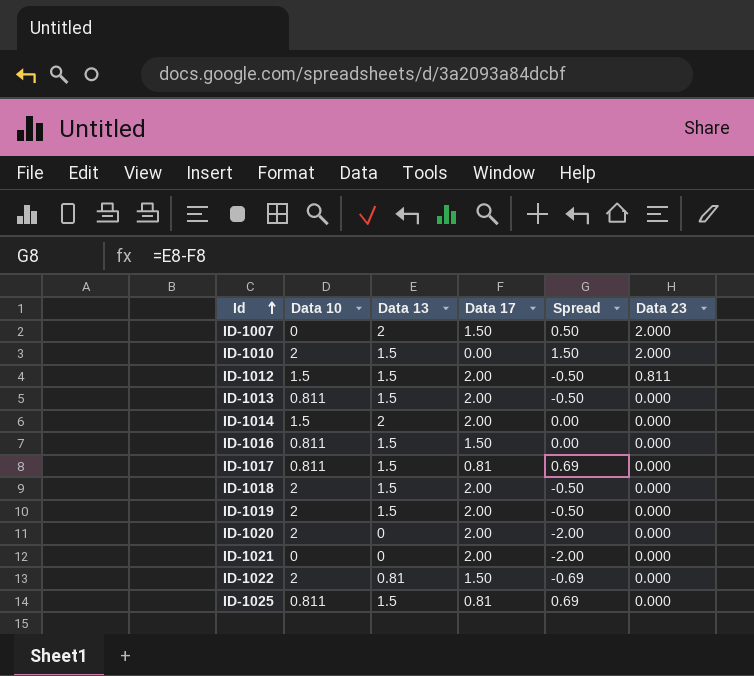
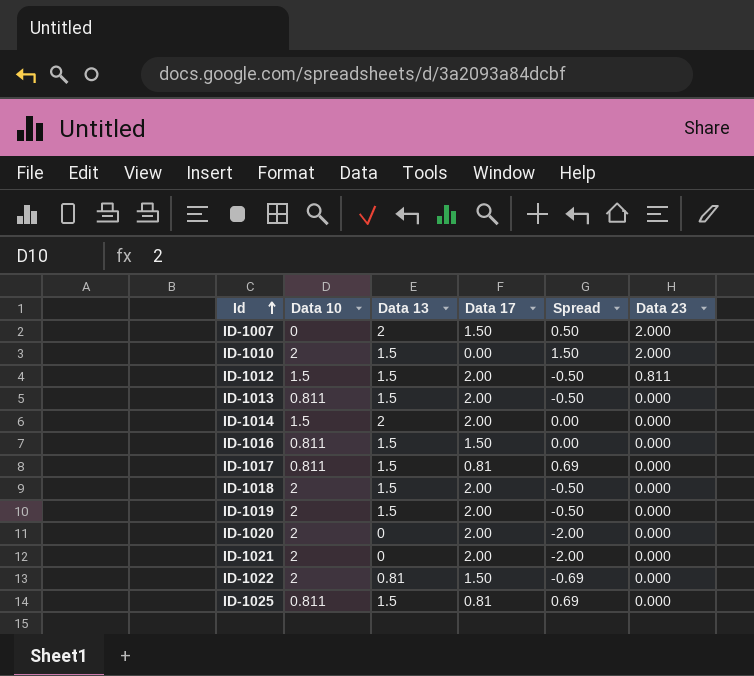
ID-1021 | Data 10: 0 -> 2

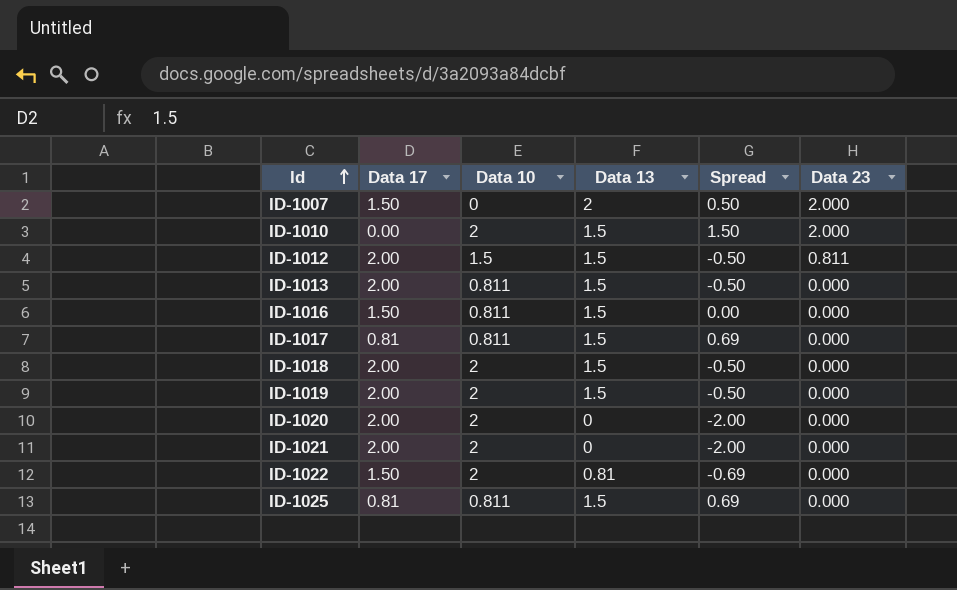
column Data 17 | position: 4 -> 2
row ID-1014: 1.5 | 2 | 2.00 | 0.00 | 0.000 -> none

